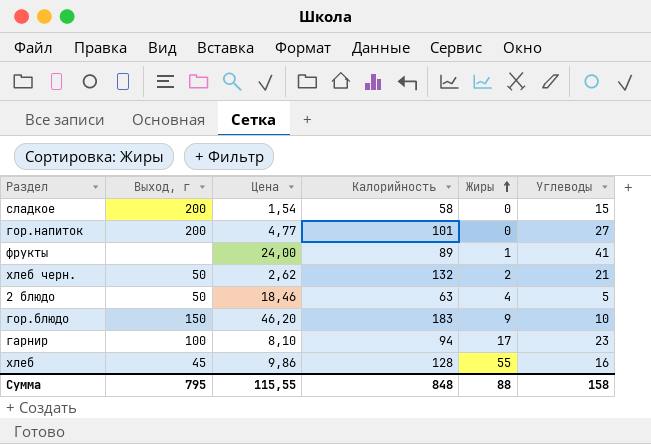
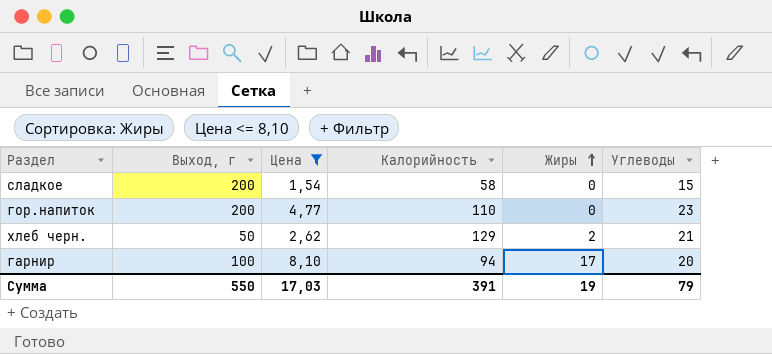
filter: none -> Цена <= 8,10
гор.напиток | Калорийность: 101 -> 110
гор.напиток | Углеводы: 27 -> 23
хлеб черн. | Калорийность: 132 -> 129
гарнир | Углеводы: 23 -> 20
Сумма | Выход, г: 795 -> 550
Сумма | Цена: 115,55 -> 17,03
Сумма | Калорийность: 848 -> 391
Сумма | Жиры: 88 -> 19
Сумма | Углеводы: 158 -> 79

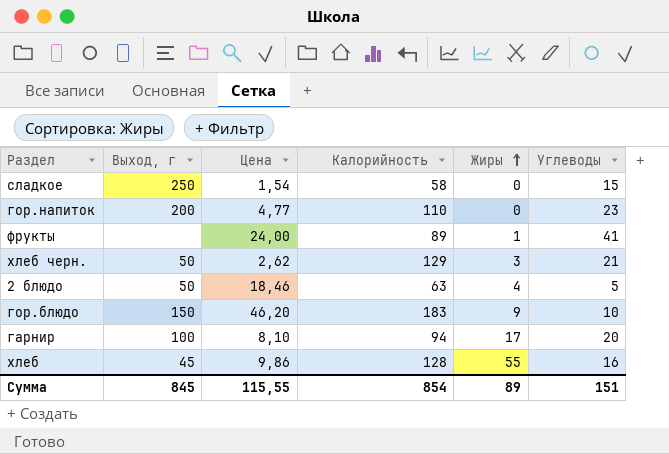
filter: Цена <= 8,10 -> none
сладкое | Выход, г: 200 -> 250
хлеб черн. | Жиры: 2 -> 3
Сумма | Выход, г: 550 -> 845
Сумма | Цена: 17,03 -> 115,55
Сумма | Калорийность: 391 -> 854
Сумма | Жиры: 19 -> 89
Сумма | Углеводы: 79 -> 151

